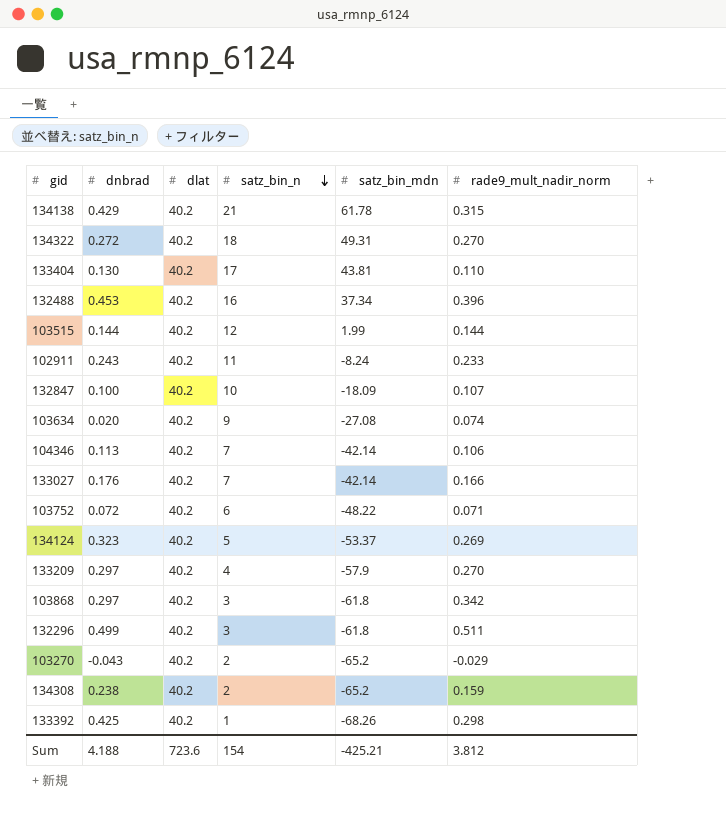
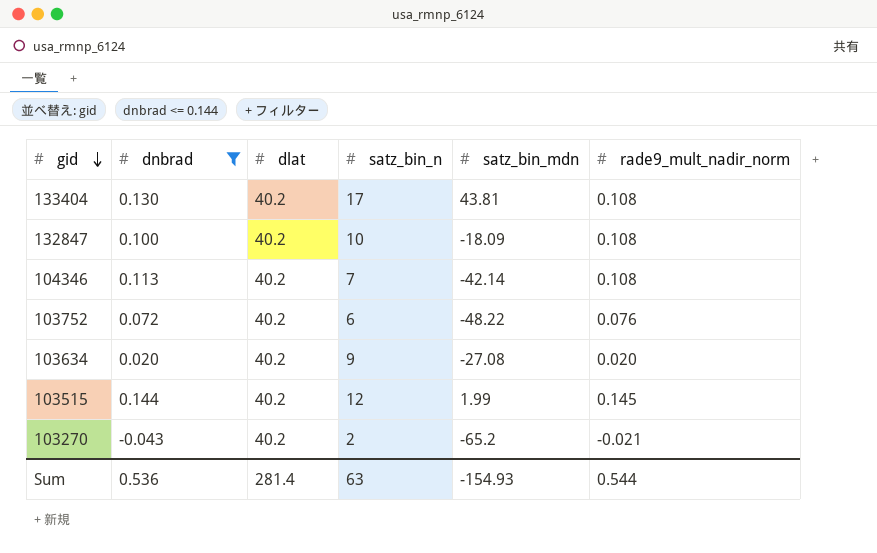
filter: none -> dnbrad <= 0.144
row order: satz_bin_n descending -> gid descending
133404 | rade9_mult_nadir_norm: 0.110 -> 0.108
132847 | rade9_mult_nadir_norm: 0.107 -> 0.108
104346 | rade9_mult_nadir_norm: 0.106 -> 0.108
103752 | rade9_mult_nadir_norm: 0.071 -> 0.076
103634 | rade9_mult_nadir_norm: 0.074 -> 0.020
103515 | rade9_mult_nadir_norm: 0.144 -> 0.145
103270 | rade9_mult_nadir_norm: -0.029 -> -0.021
Sum | dnbrad: 4.188 -> 0.536
Sum | dlat: 723.6 -> 281.4
Sum | satz_bin_n: 154 -> 63
Sum | satz_bin_mdn: -425.21 -> -154.93
Sum | rade9_mult_nadir_norm: 3.812 -> 0.544

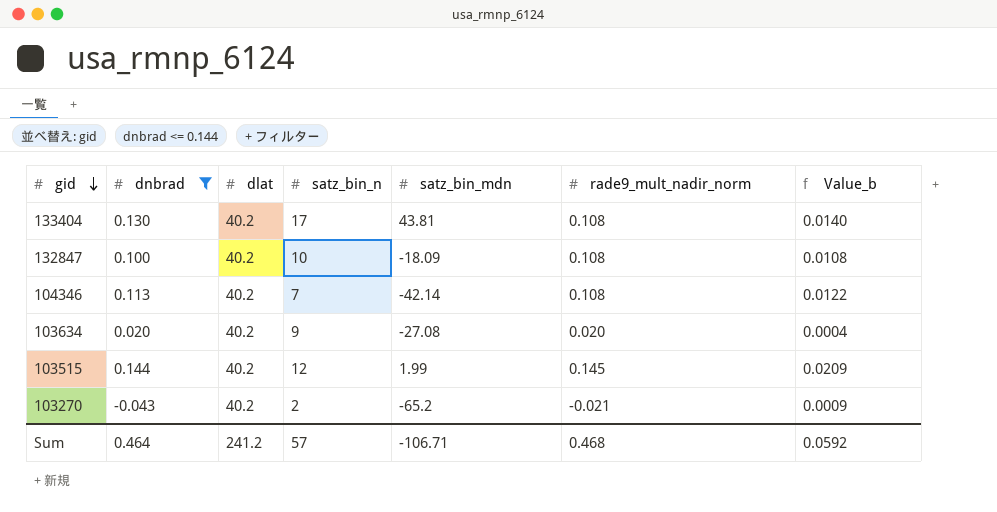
column Value_b | formula: none -> [dnbrad] * [rade9_mult_nadir_norm]
row 103752: 0.072 | 40.2 | 6 | -48.22 | 0.076 -> none
Sum | dnbrad: 0.536 -> 0.464
Sum | dlat: 281.4 -> 241.2
Sum | satz_bin_n: 63 -> 57
Sum | satz_bin_mdn: -154.93 -> -106.71
Sum | rade9_mult_nadir_norm: 0.544 -> 0.468

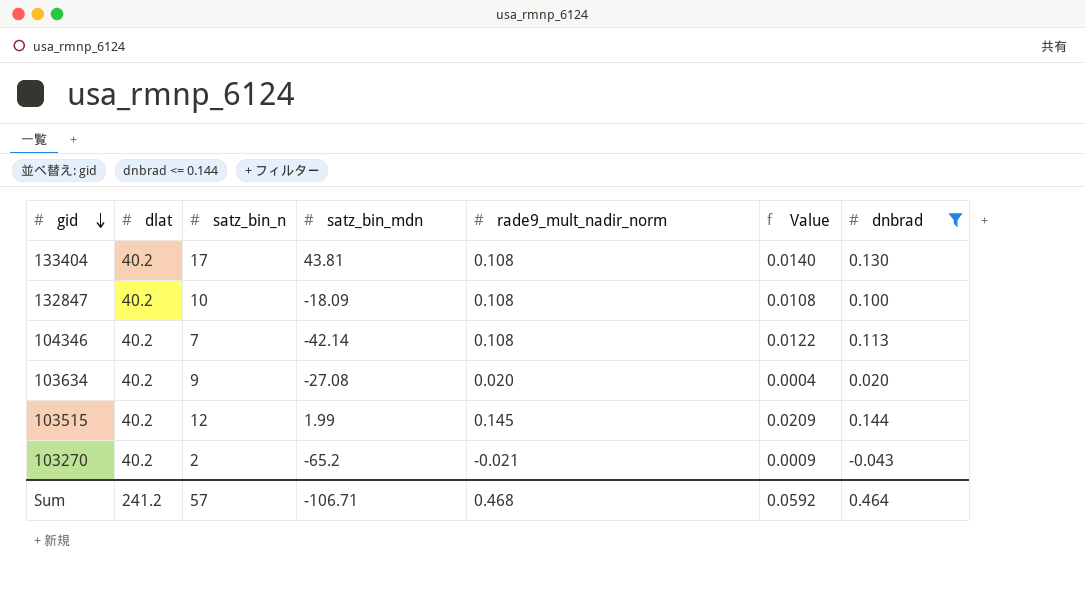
column name: Value_b -> Value
column dnbrad | position: 2 -> 7

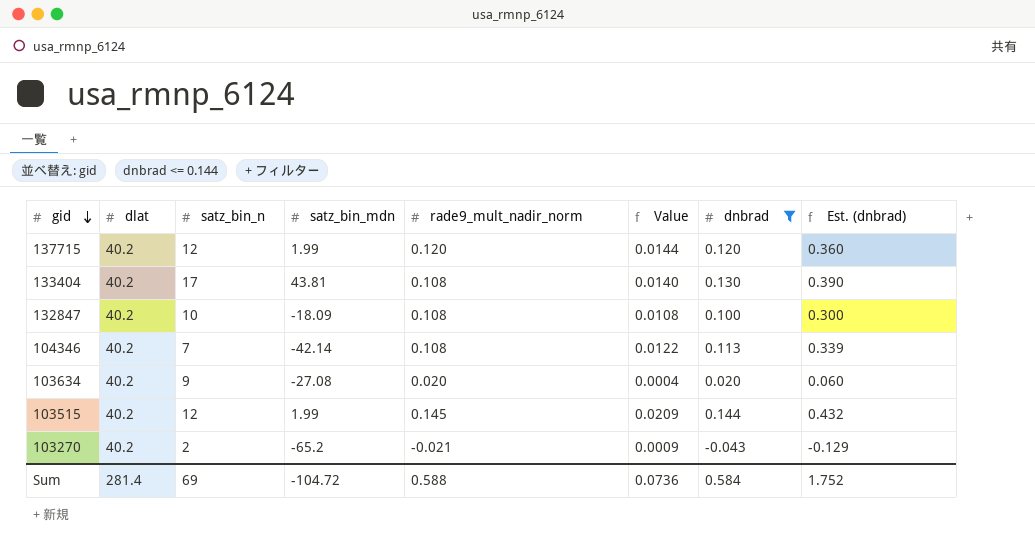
column Est. (dnbrad) | formula: none -> [dnbrad] * 3
row 137715: none -> 40.2 | 12 | 1.99 | 0.120 | 0.0144 | 0.120 | 0.360
Sum | dlat: 241.2 -> 281.4
Sum | satz_bin_n: 57 -> 69
Sum | satz_bin_mdn: -106.71 -> -104.72
Sum | rade9_mult_nadir_norm: 0.468 -> 0.588
Sum | Value: 0.0592 -> 0.0736
Sum | dnbrad: 0.464 -> 0.584

